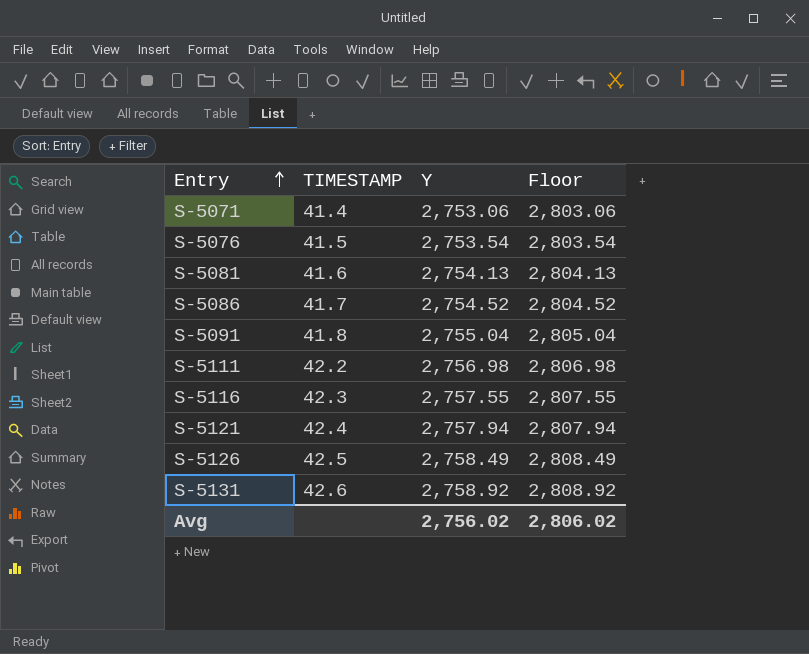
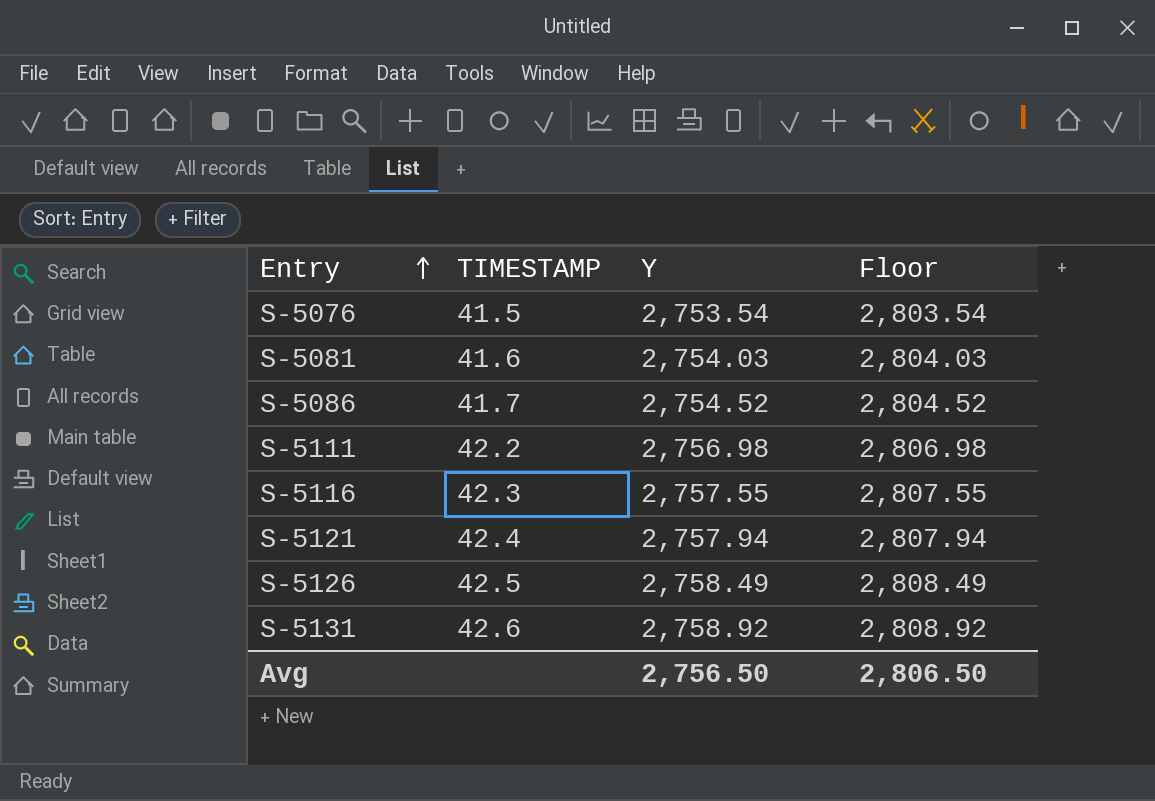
row S-5071: 41.4 | 2,753.06 | 2,803.06 -> none
row S-5091: 41.8 | 2,755.04 | 2,805.04 -> none
S-5081 | Y: 2,754.13 -> 2,754.03
S-5081 | Floor: 2,804.13 -> 2,804.03
Avg | Y: 2,756.02 -> 2,756.50
Avg | Floor: 2,806.02 -> 2,806.50

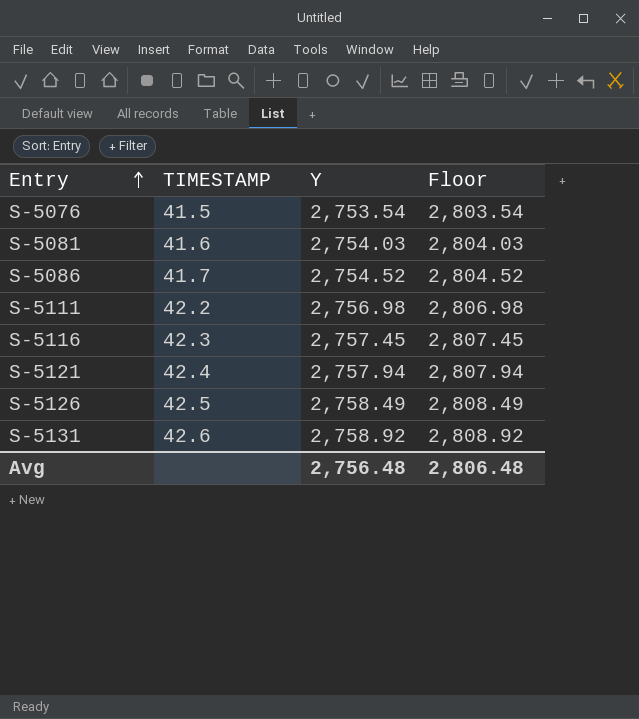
S-5116 | Y: 2,757.55 -> 2,757.45
S-5116 | Floor: 2,807.55 -> 2,807.45
Avg | Y: 2,756.50 -> 2,756.48
Avg | Floor: 2,806.50 -> 2,806.48

